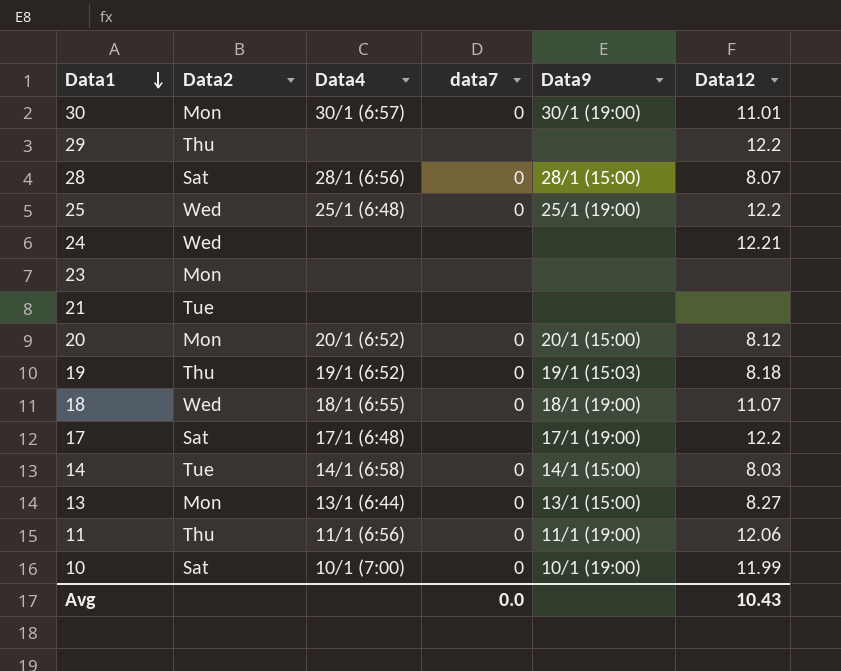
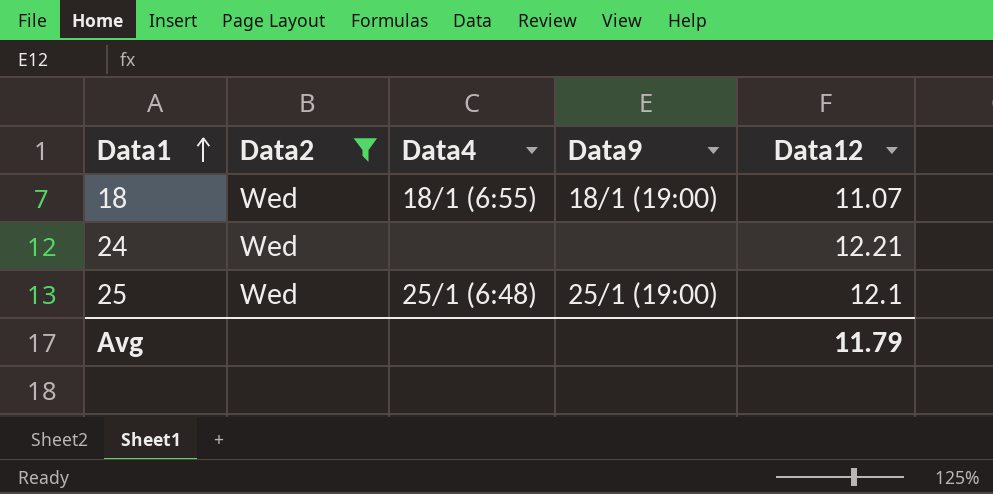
filter: none -> Data2 = Wed
row order: Data1 descending -> Data1 ascending
column data7 | position: 4 -> none
25 | Data12: 12.2 -> 12.1
Avg | Data12: 10.43 -> 11.79

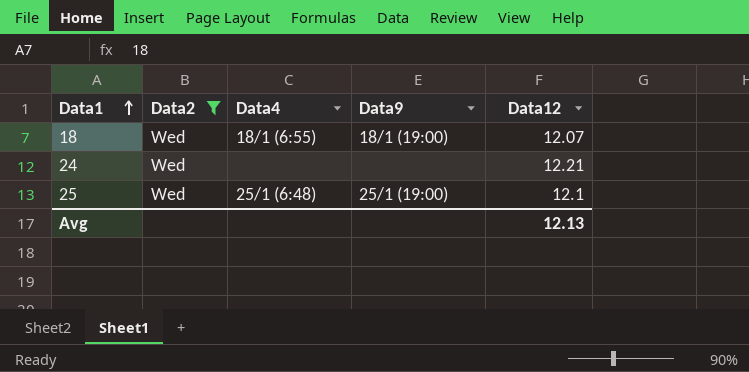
18 | Data12: 11.07 -> 12.07
Avg | Data12: 11.79 -> 12.13

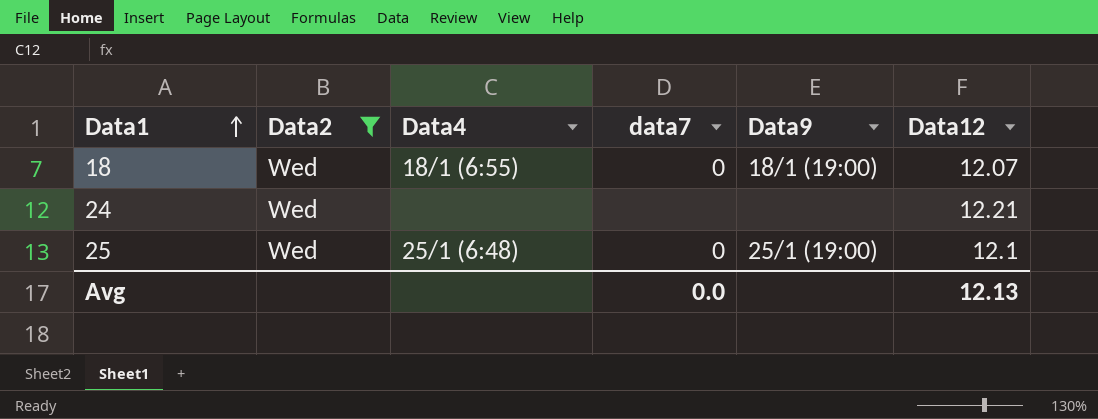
column data7 | position: none -> 4

